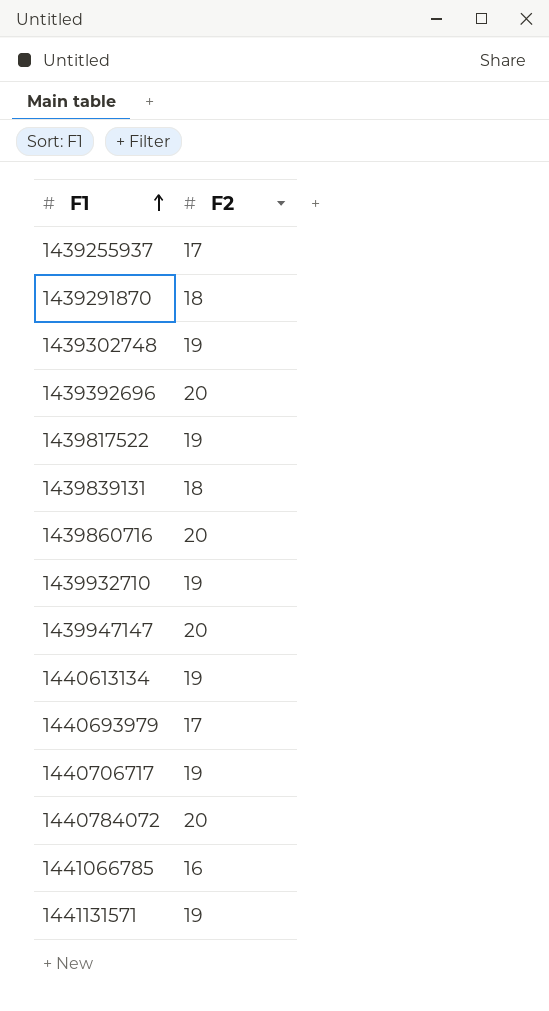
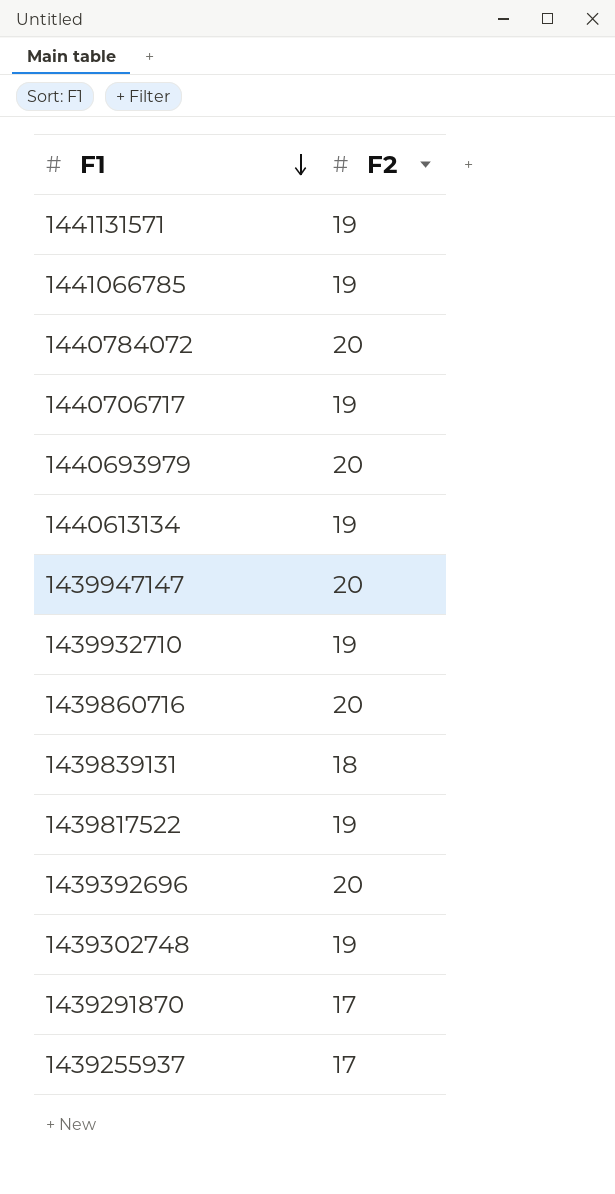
row order: F1 ascending -> F1 descending
1441066785 | F2: 16 -> 19
1440693979 | F2: 17 -> 20
1439291870 | F2: 18 -> 17

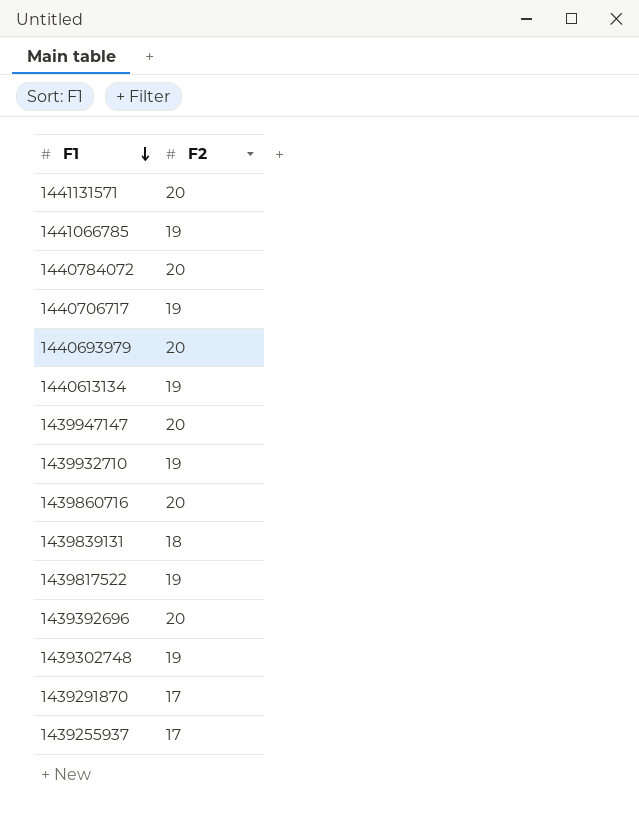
1441131571 | F2: 19 -> 20

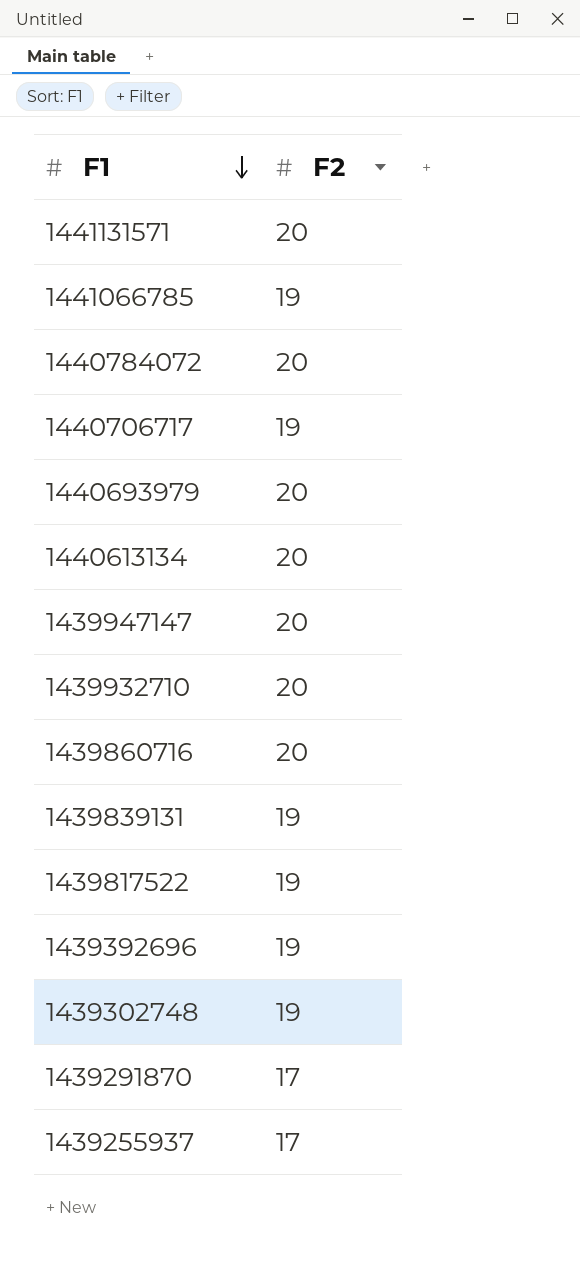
1440613134 | F2: 19 -> 20
1439932710 | F2: 19 -> 20
1439839131 | F2: 18 -> 19
1439392696 | F2: 20 -> 19

